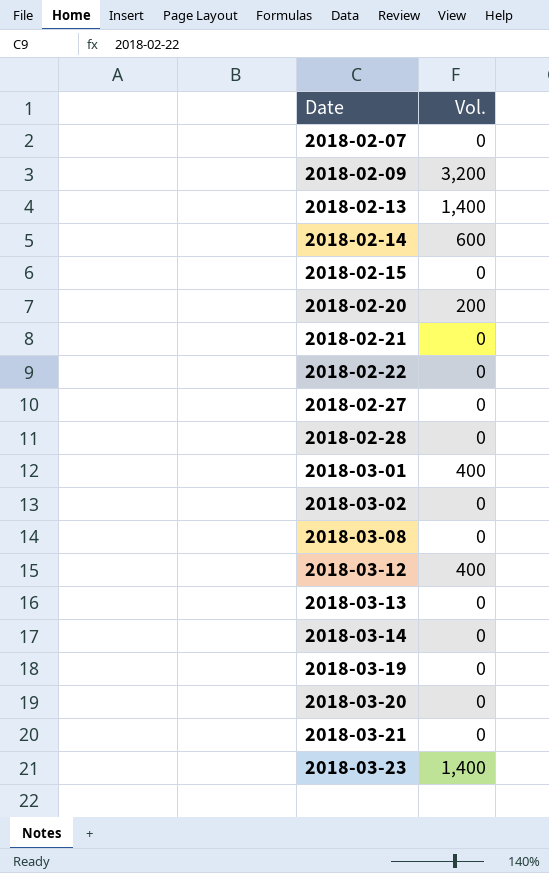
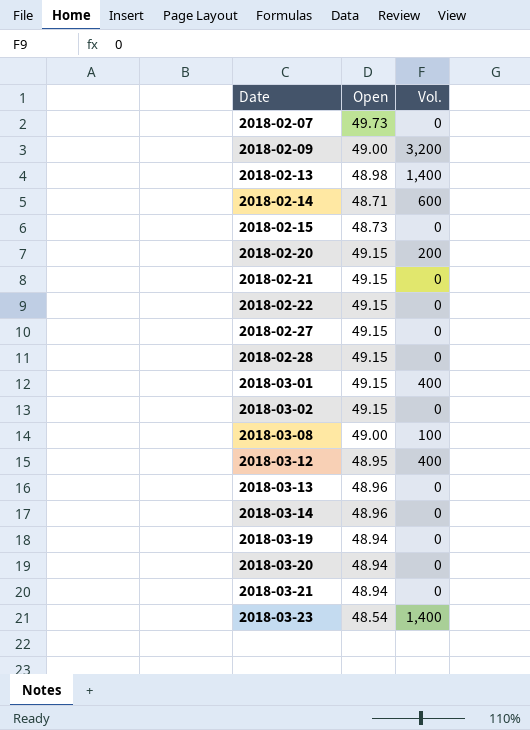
column Open | position: none -> 2
2018-03-08 | Vol.: 0 -> 100

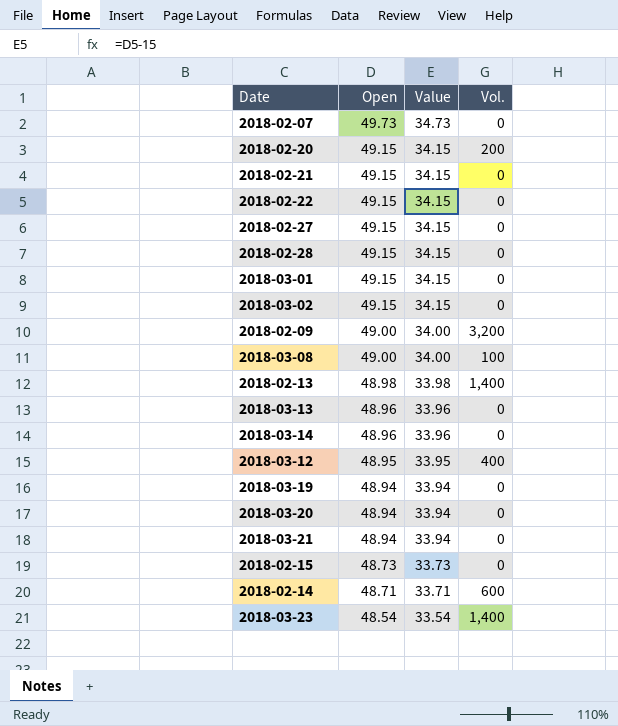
row order: Date ascending -> Open descending
column Value | formula: none -> [Open] - 15
2018-03-01 | Vol.: 400 -> 0

